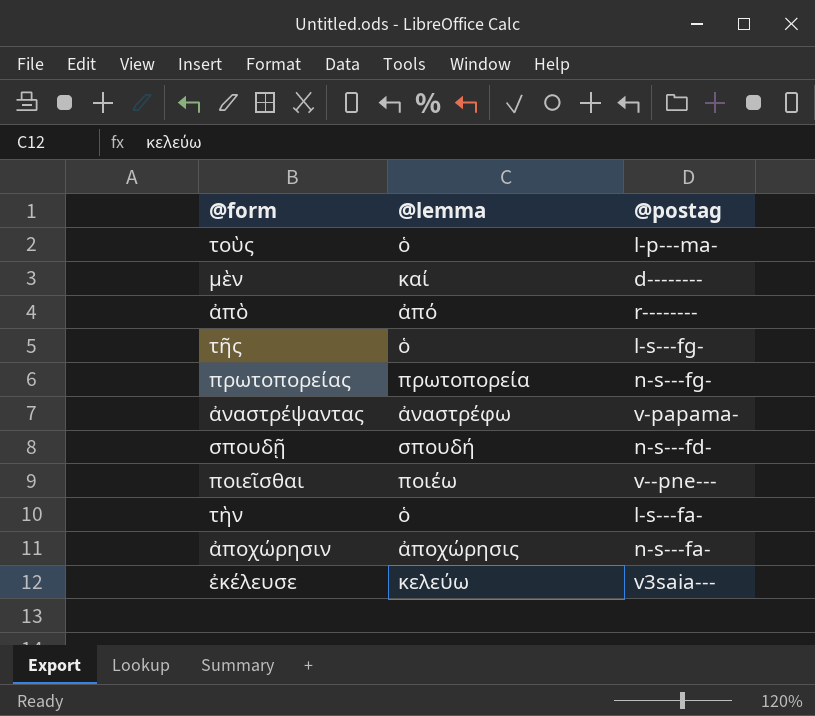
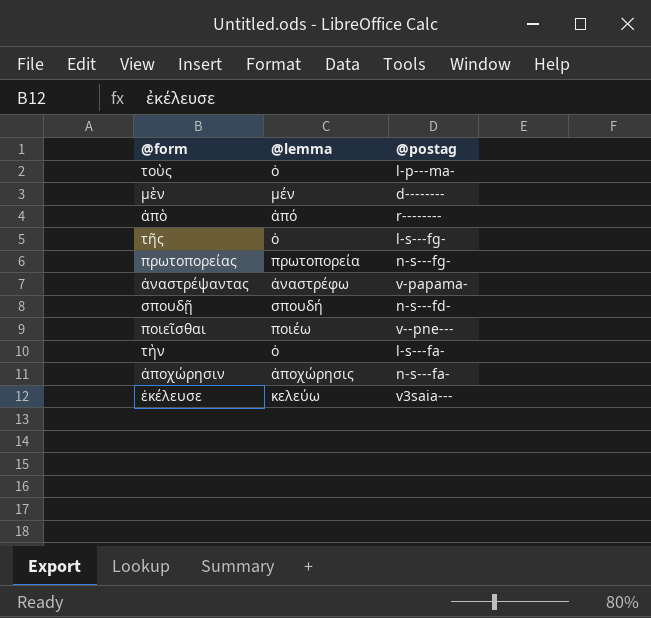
μὲν | @lemma: καί -> μέν

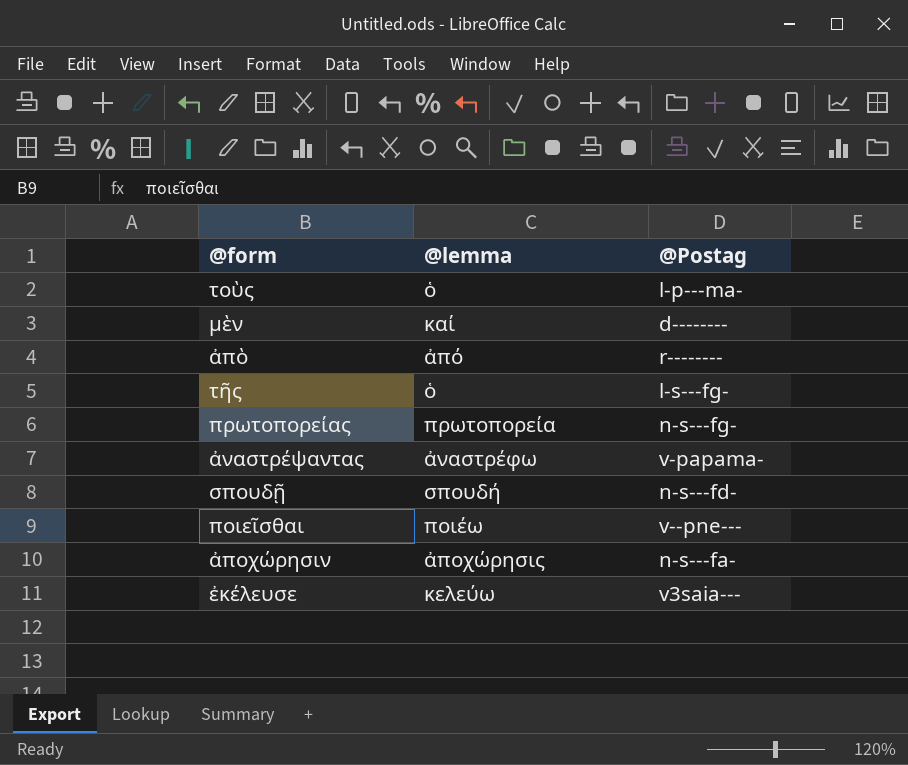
column name: @postag -> @Postag
row τὴν: ὁ | l-s---fa- -> none
μὲν | @lemma: μέν -> καί

